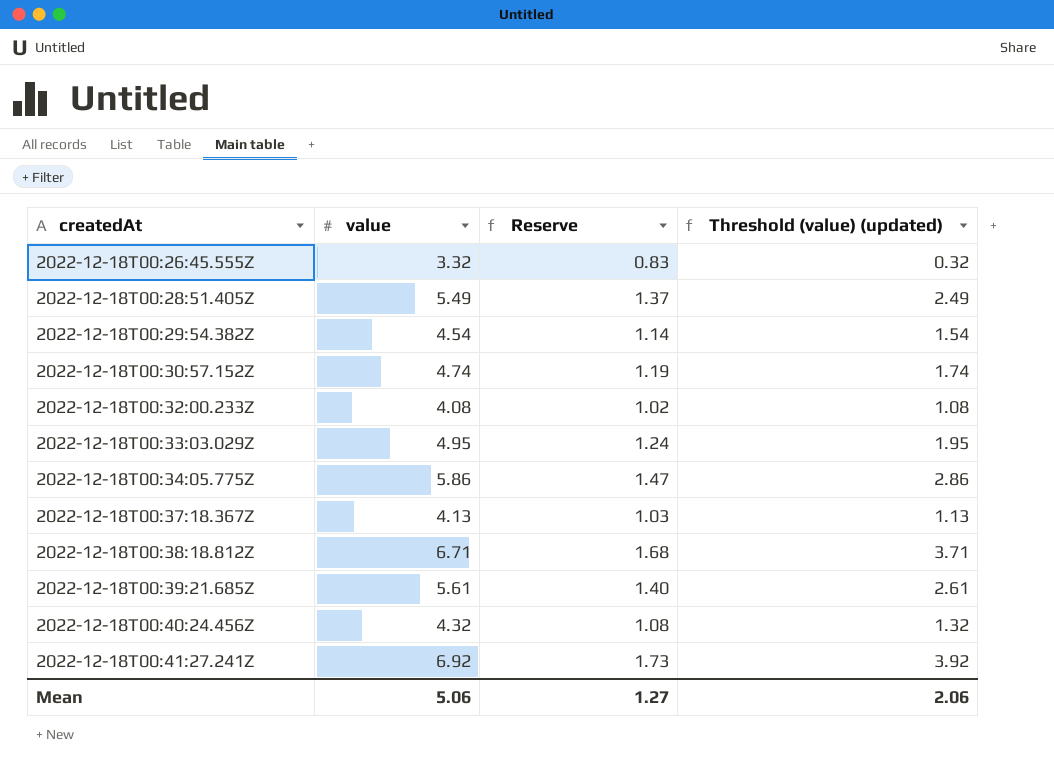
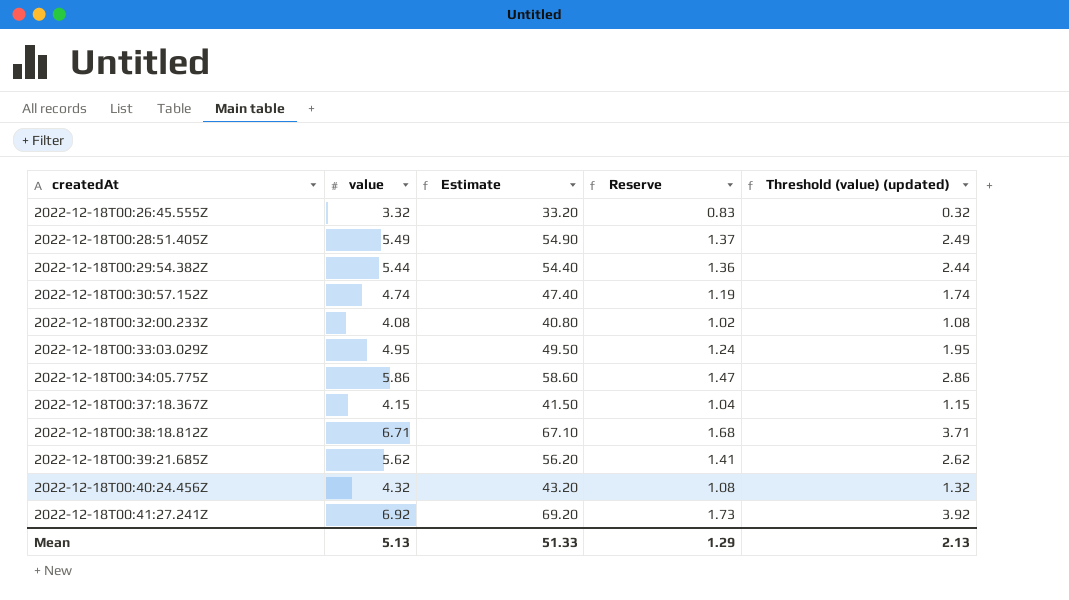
column Estimate | formula: none -> [value] * 10
2022-12-18T00:29:54.382Z | value: 4.54 -> 5.44
2022-12-18T00:29:54.382Z | Reserve: 1.14 -> 1.36
2022-12-18T00:29:54.382Z | Threshold (value) (updated): 1.54 -> 2.44
2022-12-18T00:37:18.367Z | value: 4.13 -> 4.15
2022-12-18T00:37:18.367Z | Reserve: 1.03 -> 1.04
2022-12-18T00:37:18.367Z | Threshold (value) (updated): 1.13 -> 1.15
2022-12-18T00:39:21.685Z | value: 5.61 -> 5.62
2022-12-18T00:39:21.685Z | Reserve: 1.40 -> 1.41
2022-12-18T00:39:21.685Z | Threshold (value) (updated): 2.61 -> 2.62
Mean | value: 5.06 -> 5.13
Mean | Reserve: 1.27 -> 1.29
Mean | Threshold (value) (updated): 2.06 -> 2.13

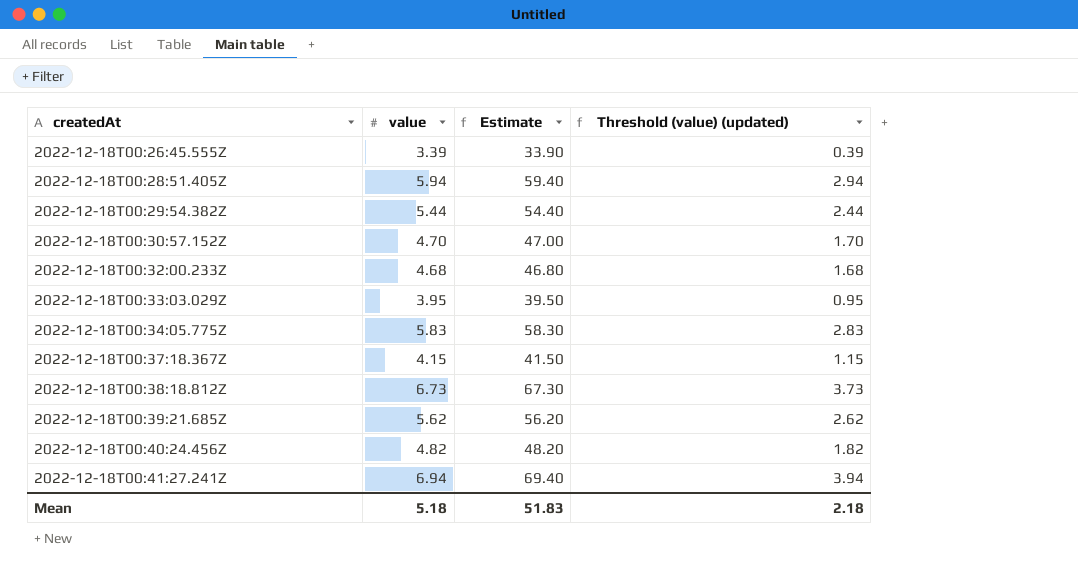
column Reserve | formula: [value] * 0.25 -> none
2022-12-18T00:26:45.555Z | value: 3.32 -> 3.39
2022-12-18T00:26:45.555Z | Estimate: 33.20 -> 33.90
2022-12-18T00:26:45.555Z | Threshold (value) (updated): 0.32 -> 0.39
2022-12-18T00:28:51.405Z | value: 5.49 -> 5.94
2022-12-18T00:28:51.405Z | Estimate: 54.90 -> 59.40
2022-12-18T00:28:51.405Z | Threshold (value) (updated): 2.49 -> 2.94
2022-12-18T00:30:57.152Z | value: 4.74 -> 4.70
2022-12-18T00:30:57.152Z | Estimate: 47.40 -> 47.00
2022-12-18T00:30:57.152Z | Threshold (value) (updated): 1.74 -> 1.70
2022-12-18T00:32:00.233Z | value: 4.08 -> 4.68
2022-12-18T00:32:00.233Z | Estimate: 40.80 -> 46.80
2022-12-18T00:32:00.233Z | Threshold (value) (updated): 1.08 -> 1.68
2022-12-18T00:33:03.029Z | value: 4.95 -> 3.95
2022-12-18T00:33:03.029Z | Estimate: 49.50 -> 39.50
2022-12-18T00:33:03.029Z | Threshold (value) (updated): 1.95 -> 0.95
2022-12-18T00:34:05.775Z | value: 5.86 -> 5.83
2022-12-18T00:34:05.775Z | Estimate: 58.60 -> 58.30
2022-12-18T00:34:05.775Z | Threshold (value) (updated): 2.86 -> 2.83
2022-12-18T00:38:18.812Z | value: 6.71 -> 6.73
2022-12-18T00:38:18.812Z | Estimate: 67.10 -> 67.30
2022-12-18T00:38:18.812Z | Threshold (value) (updated): 3.71 -> 3.73
2022-12-18T00:40:24.456Z | value: 4.32 -> 4.82
2022-12-18T00:40:24.456Z | Estimate: 43.20 -> 48.20
2022-12-18T00:40:24.456Z | Threshold (value) (updated): 1.32 -> 1.82
2022-12-18T00:41:27.241Z | value: 6.92 -> 6.94
2022-12-18T00:41:27.241Z | Estimate: 69.20 -> 69.40
2022-12-18T00:41:27.241Z | Threshold (value) (updated): 3.92 -> 3.94
Mean | value: 5.13 -> 5.18
Mean | Estimate: 51.33 -> 51.83
Mean | Threshold (value) (updated): 2.13 -> 2.18

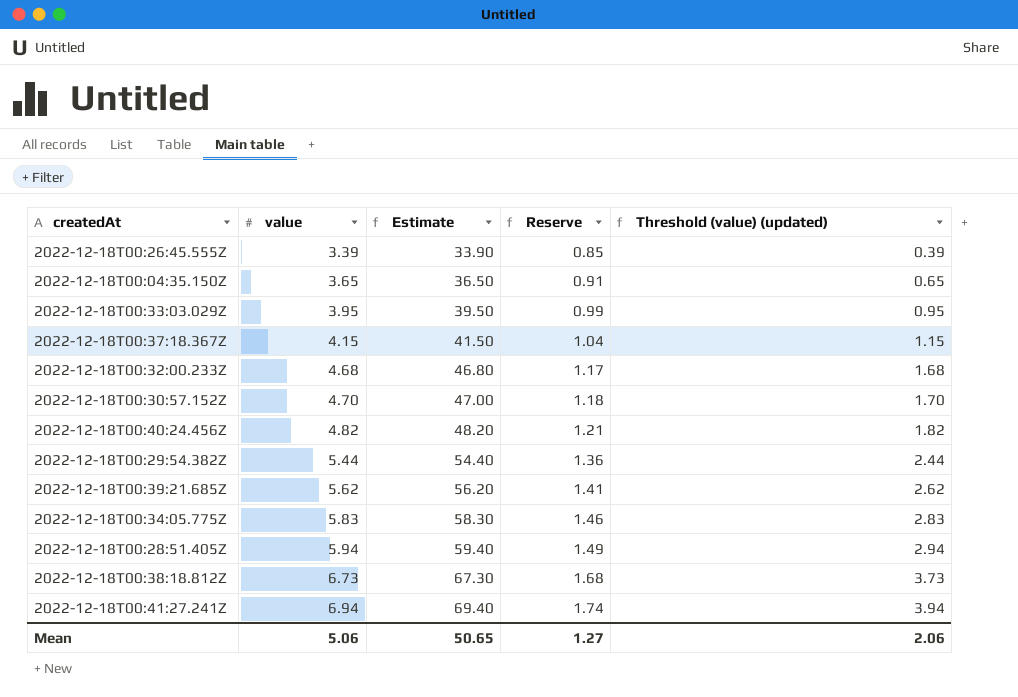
row order: createdAt ascending -> value ascending
column Reserve | formula: none -> [value] * 0.25
row 2022-12-18T00:04:35.150Z: none -> 3.65 | 36.50 | 0.91 | 0.65
Mean | value: 5.18 -> 5.06
Mean | Estimate: 51.83 -> 50.65
Mean | Threshold (value) (updated): 2.18 -> 2.06

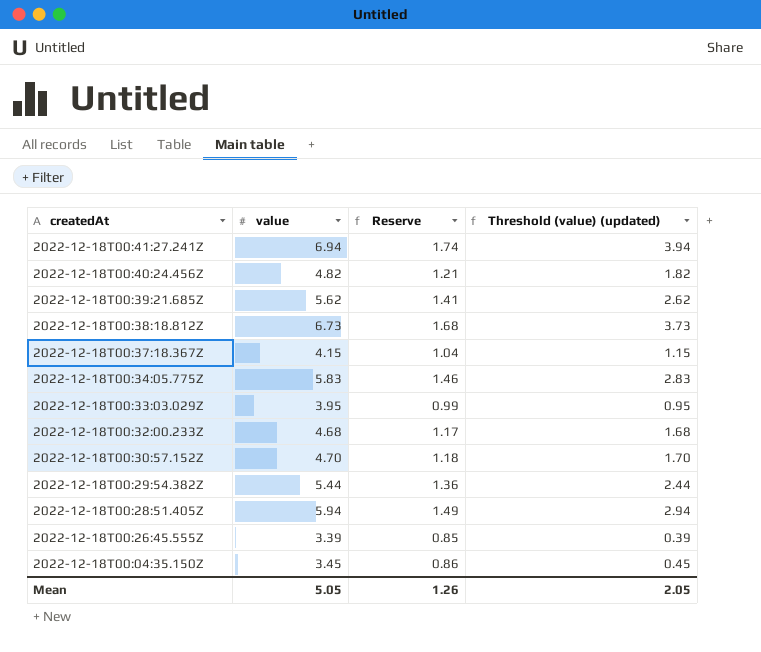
row order: value ascending -> createdAt descending
column Estimate | formula: [value] * 10 -> none
2022-12-18T00:04:35.150Z | value: 3.65 -> 3.45
2022-12-18T00:04:35.150Z | Reserve: 0.91 -> 0.86
2022-12-18T00:04:35.150Z | Threshold (value) (updated): 0.65 -> 0.45
Mean | value: 5.06 -> 5.05
Mean | Reserve: 1.27 -> 1.26
Mean | Threshold (value) (updated): 2.06 -> 2.05

